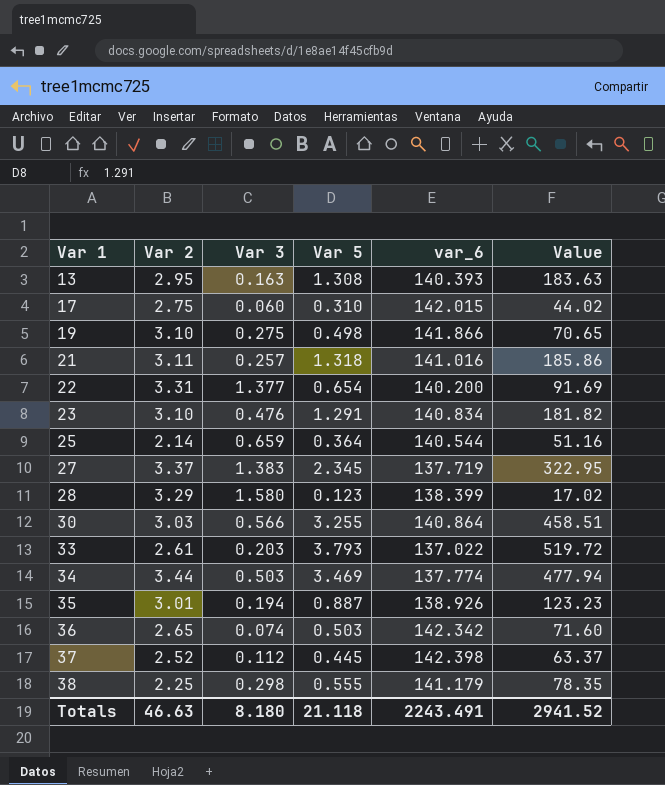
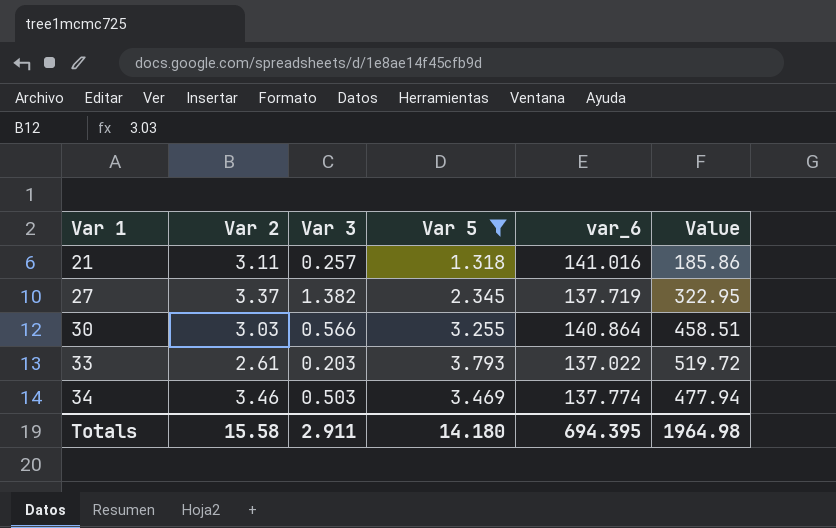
filter: none -> Var 5 >= 1.318
27 | Var 3: 1.383 -> 1.382
34 | Var 2: 3.44 -> 3.46
Totals | Var 2: 46.63 -> 15.58
Totals | Var 3: 8.180 -> 2.911
Totals | Var 5: 21.118 -> 14.180
Totals | var_6: 2243.491 -> 694.395
Totals | Value: 2941.52 -> 1964.98

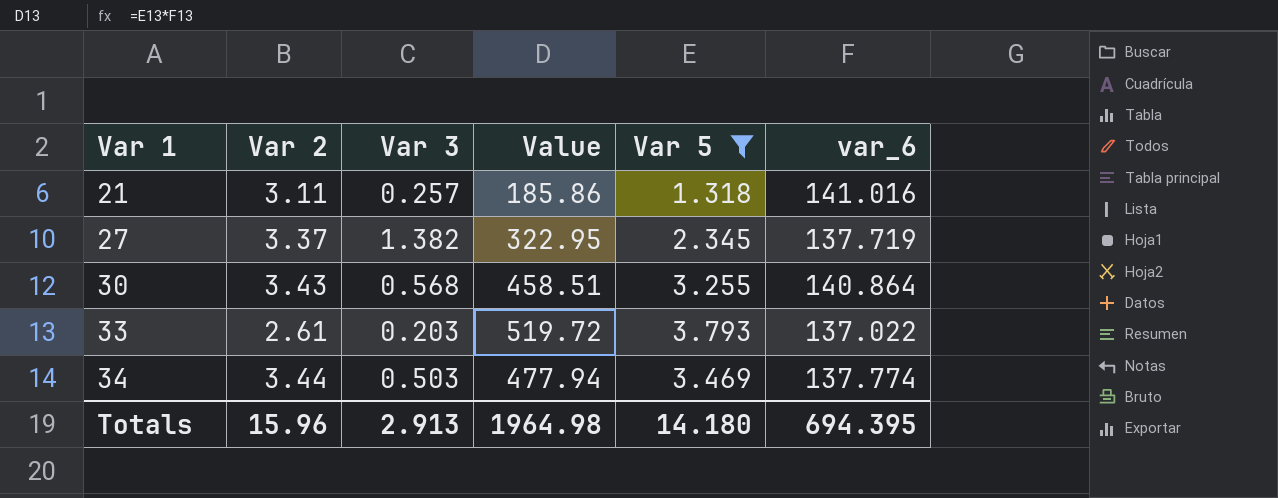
column Value | position: 6 -> 4
30 | Var 2: 3.03 -> 3.43
30 | Var 3: 0.566 -> 0.568
34 | Var 2: 3.46 -> 3.44
Totals | Var 2: 15.58 -> 15.96
Totals | Var 3: 2.911 -> 2.913

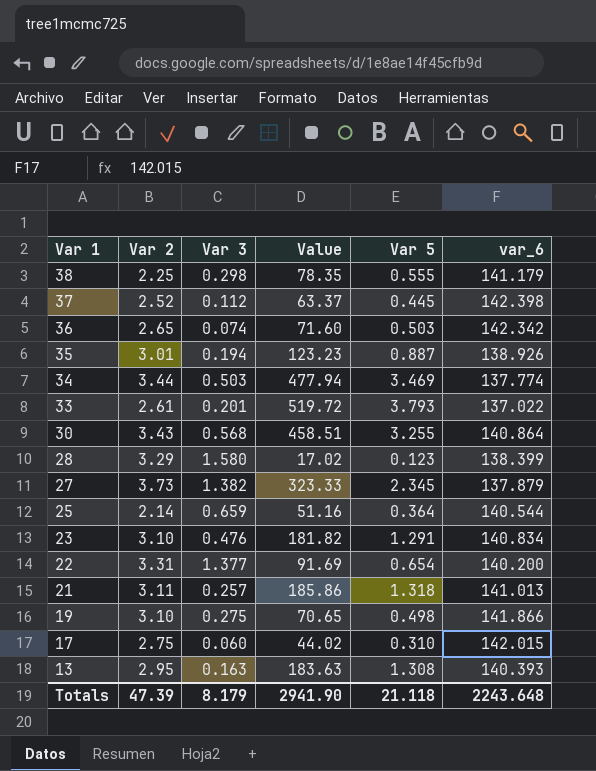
filter: Var 5 >= 1.318 -> none
row order: Var 1 ascending -> Var 1 descending
33 | Var 3: 0.203 -> 0.201
27 | Var 2: 3.37 -> 3.73
27 | Value: 322.95 -> 323.33
27 | var_6: 137.719 -> 137.879
21 | var_6: 141.016 -> 141.013
Totals | Var 2: 15.96 -> 47.39
Totals | Var 3: 2.913 -> 8.179
Totals | Value: 1964.98 -> 2941.90
Totals | Var 5: 14.180 -> 21.118
Totals | var_6: 694.395 -> 2243.648

